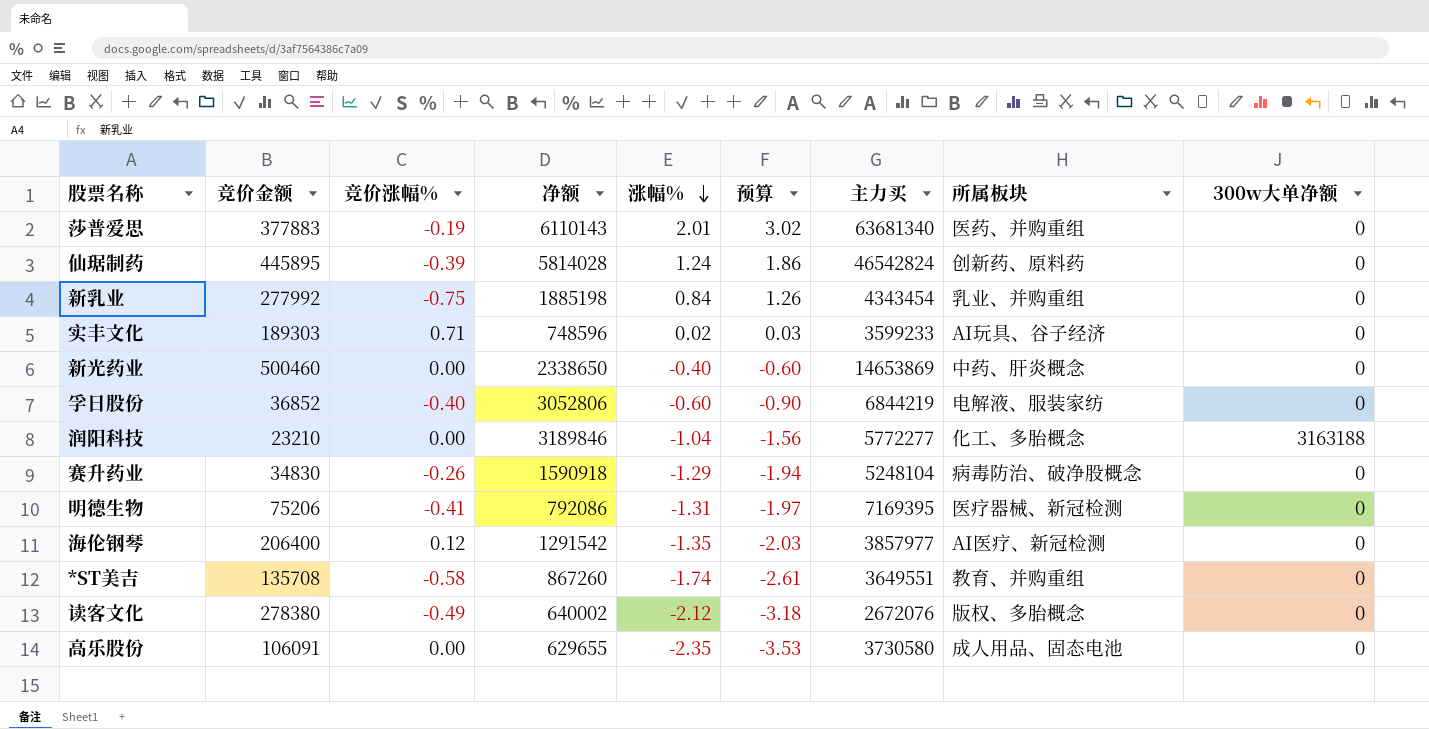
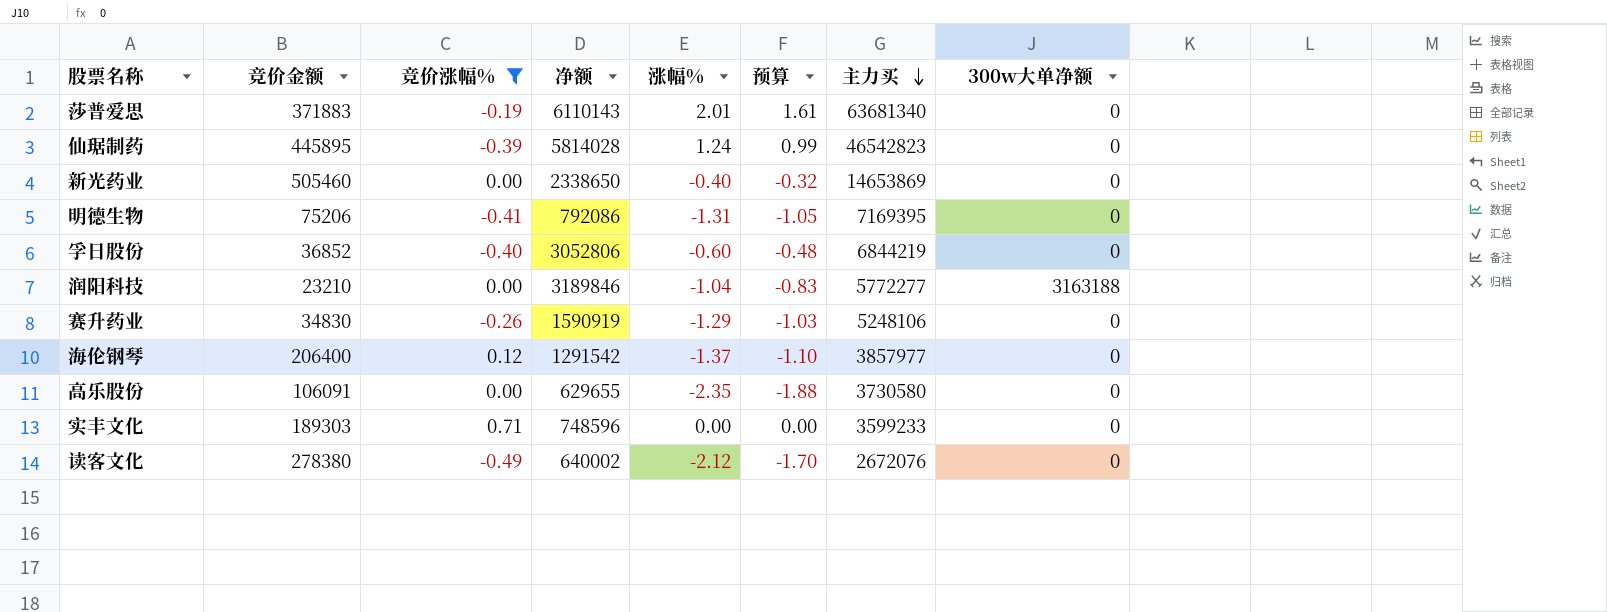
filter: none -> 竞价涨幅% >= -0.49
row order: 涨幅% descending -> 主力买 descending
column 所属板块 | position: 8 -> none
column 预算 | formula: [涨幅%] * 1.5 -> [涨幅%] * 0.8
莎普爱思 | 竞价金额: 377883 -> 371883
仙琚制药 | 主力买: 46542824 -> 46542823
新光药业 | 竞价金额: 500460 -> 505460
赛升药业 | 净额: 1590918 -> 1590919
赛升药业 | 主力买: 5248104 -> 5248106
海伦钢琴 | 涨幅%: -1.35 -> -1.37
实丰文化 | 涨幅%: 0.02 -> 0.00

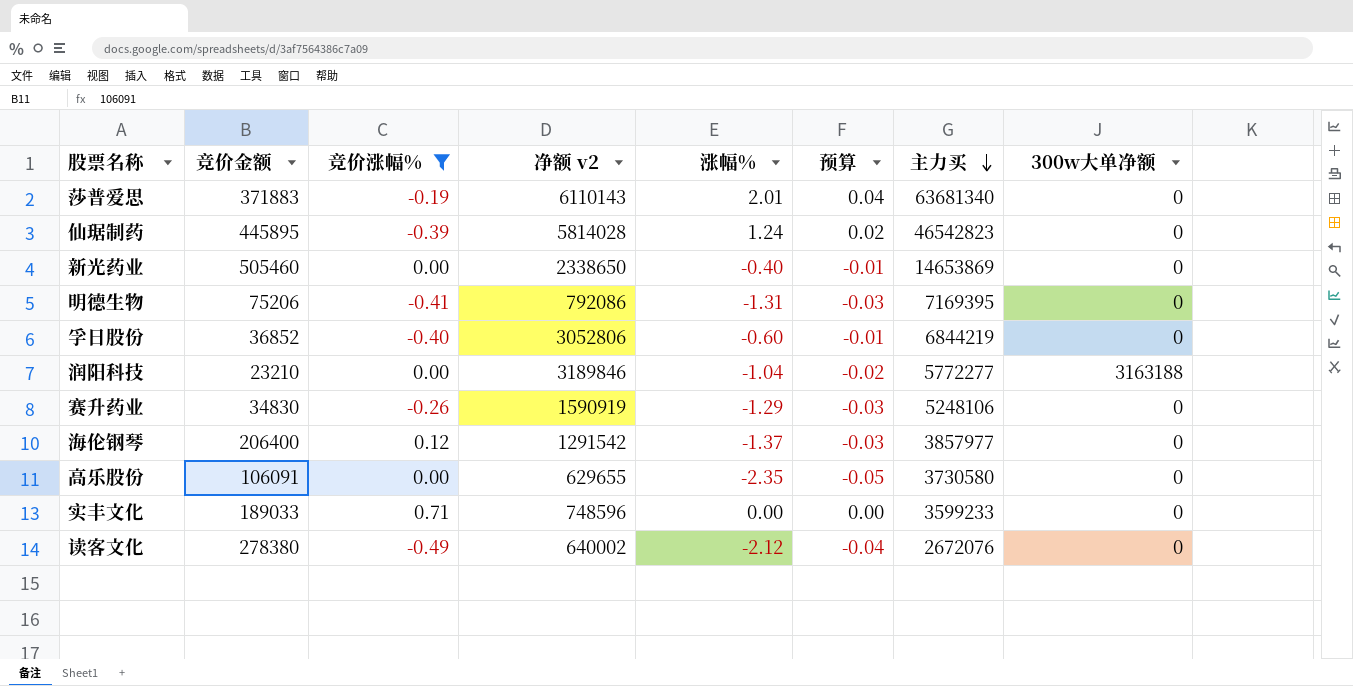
column name: 净额 -> 净额 v2
column 预算 | formula: [涨幅%] * 0.8 -> [涨幅%] * 0.02
实丰文化 | 竞价金额: 189303 -> 189033

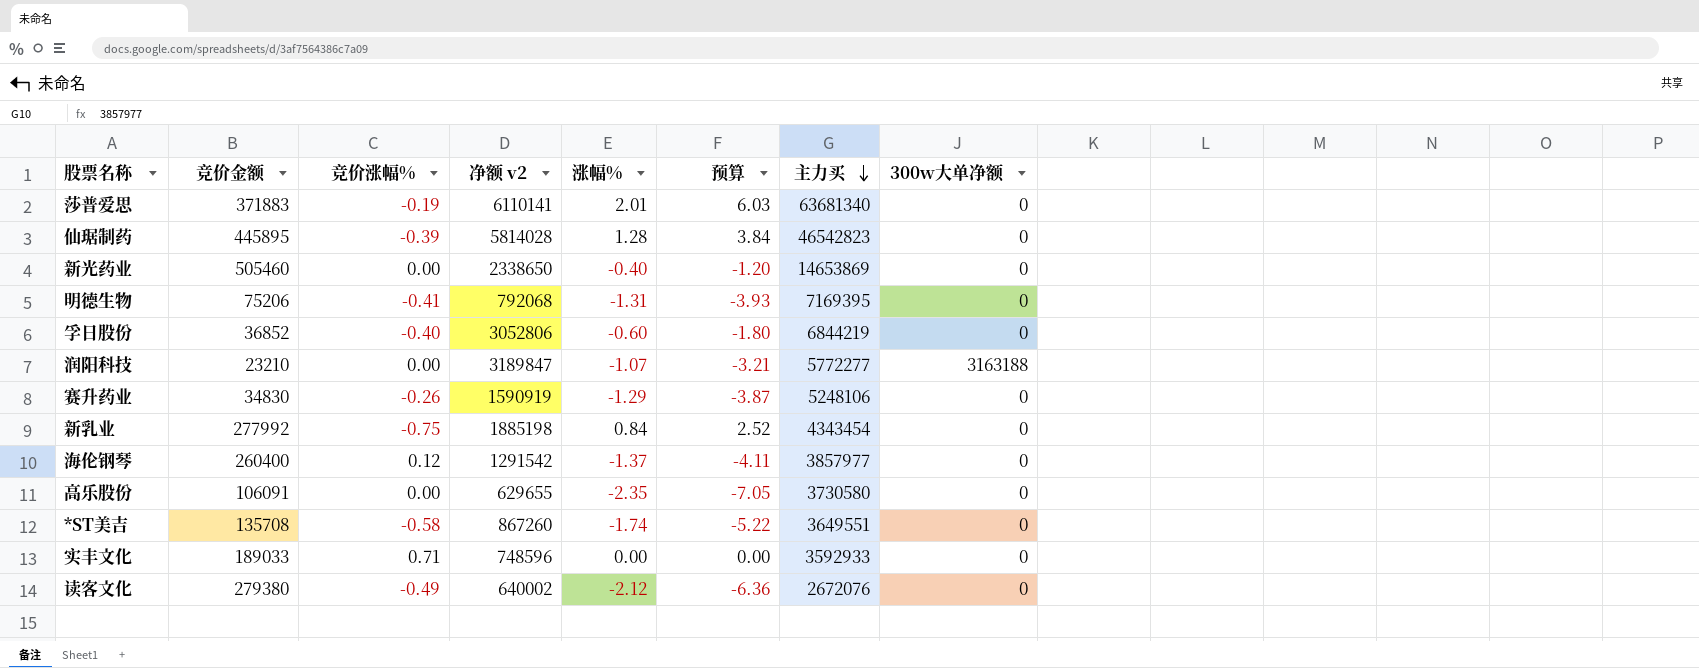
filter: 竞价涨幅% >= -0.49 -> none
column 预算 | formula: [涨幅%] * 0.02 -> [涨幅%] * 3
莎普爱思 | 净额 v2: 6110143 -> 6110141
仙琚制药 | 涨幅%: 1.24 -> 1.28
明德生物 | 净额 v2: 792086 -> 792068
润阳科技 | 净额 v2: 3189846 -> 3189847
润阳科技 | 涨幅%: -1.04 -> -1.07
海伦钢琴 | 竞价金额: 206400 -> 260400
实丰文化 | 主力买: 3599233 -> 3592933
读客文化 | 竞价金额: 278380 -> 279380

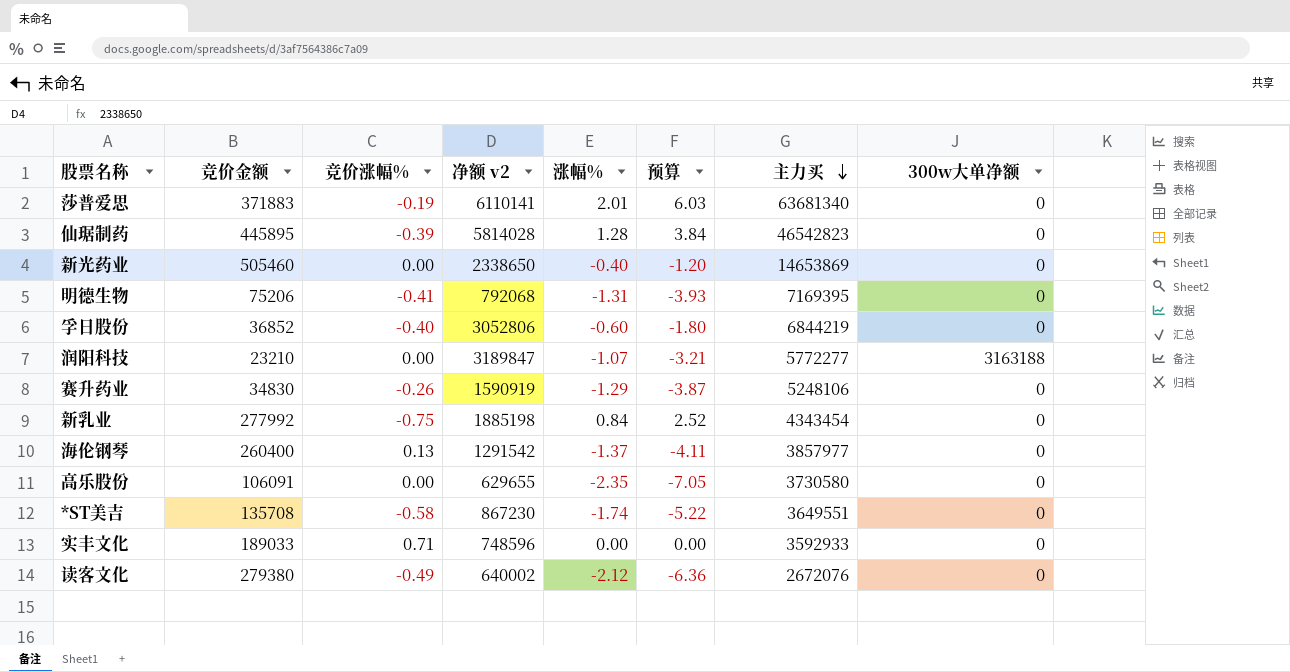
海伦钢琴 | 竞价涨幅%: 0.12 -> 0.13
*ST美吉 | 净额 v2: 867260 -> 867230

